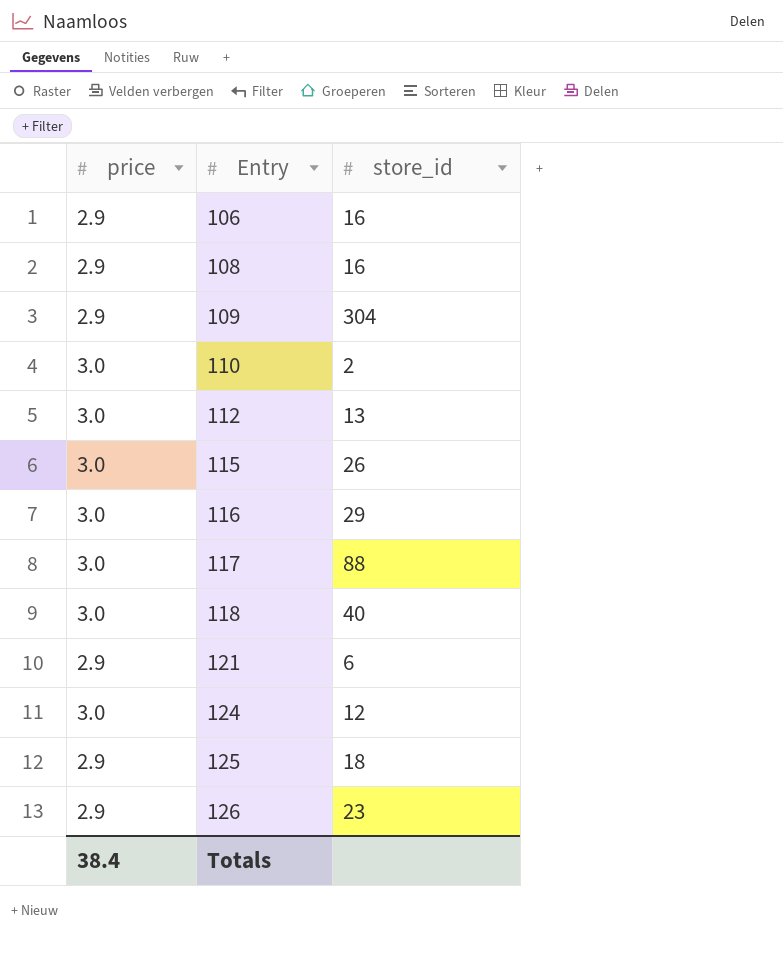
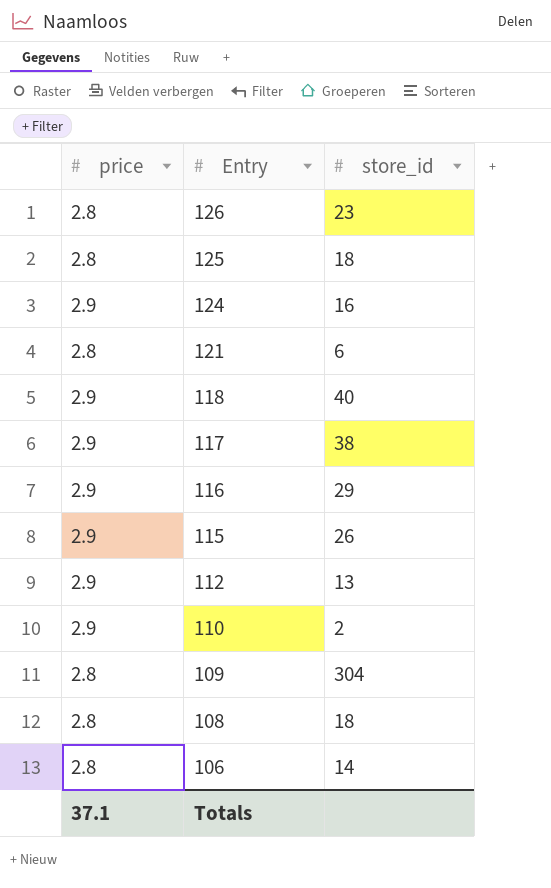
row order: Entry ascending -> Entry descending
126 | price: 2.9 -> 2.8
125 | price: 2.9 -> 2.8
124 | price: 3.0 -> 2.9
124 | store_id: 12 -> 16
121 | price: 2.9 -> 2.8
118 | price: 3.0 -> 2.9
117 | price: 3.0 -> 2.9
117 | store_id: 88 -> 38
116 | price: 3.0 -> 2.9
115 | price: 3.0 -> 2.9
112 | price: 3.0 -> 2.9
110 | price: 3.0 -> 2.9
109 | price: 2.9 -> 2.8
108 | price: 2.9 -> 2.8
108 | store_id: 16 -> 18
106 | price: 2.9 -> 2.8
106 | store_id: 16 -> 14
Totals | price: 38.4 -> 37.1

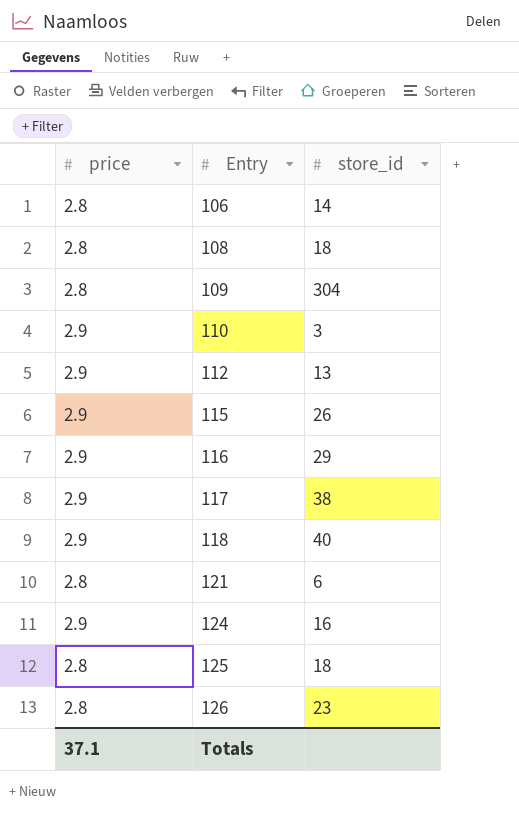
row order: Entry descending -> Entry ascending
110 | store_id: 2 -> 3

